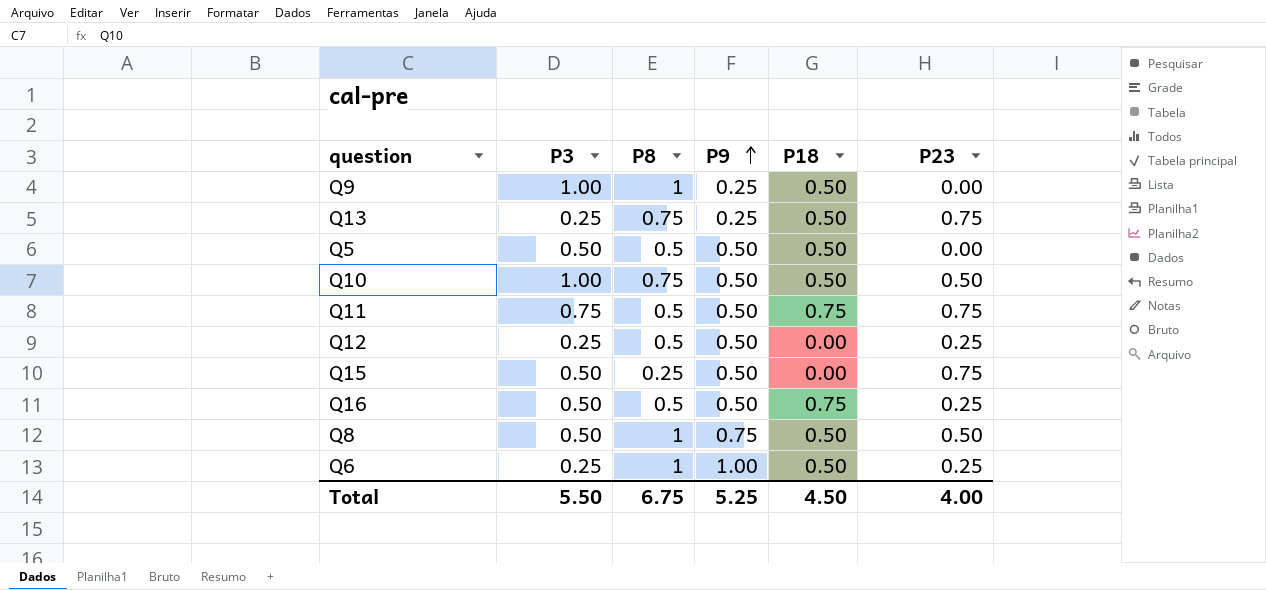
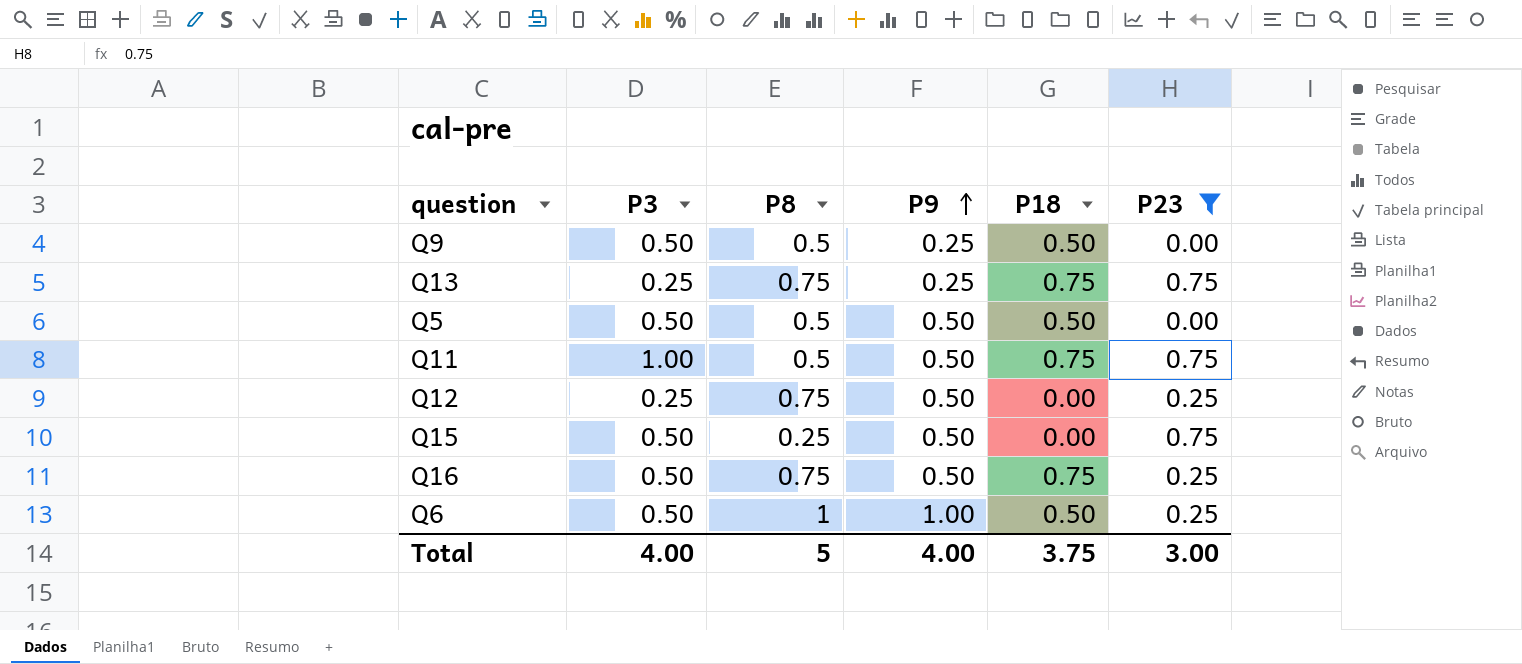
filter: none -> P23 != 0.50
Q9 | P3: 1.00 -> 0.50
Q9 | P8: 1 -> 0.5
Q13 | P18: 0.50 -> 0.75
Q11 | P3: 0.75 -> 1.00
Q12 | P8: 0.5 -> 0.75
Q16 | P8: 0.5 -> 0.75
Q6 | P3: 0.25 -> 0.50
Total | P3: 5.50 -> 4.00
Total | P8: 6.75 -> 5
Total | P9: 5.25 -> 4.00
Total | P18: 4.50 -> 3.75
Total | P23: 4.00 -> 3.00

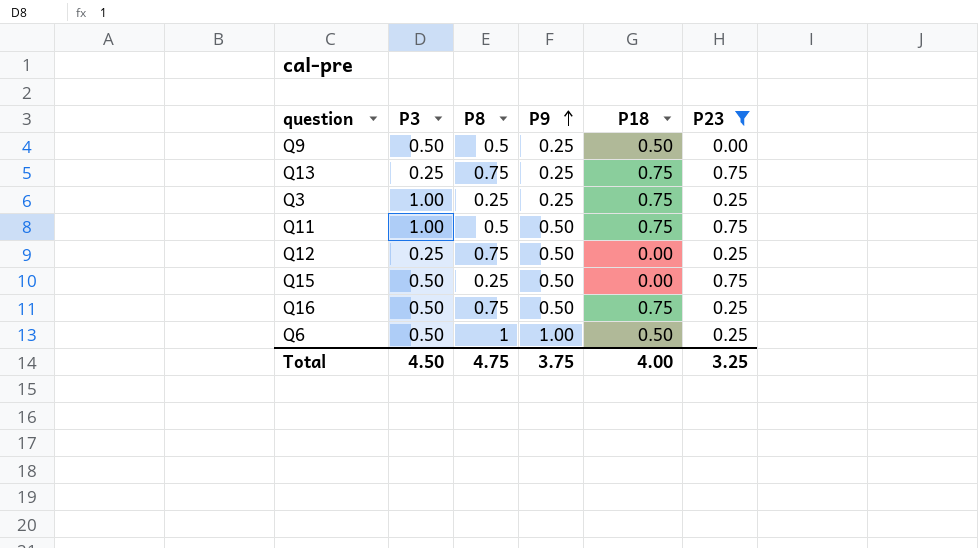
row Q5: 0.50 | 0.5 | 0.50 | 0.50 | 0.00 -> none
row Q3: none -> 1.00 | 0.25 | 0.25 | 0.75 | 0.25
Total | P3: 4.00 -> 4.50
Total | P8: 5 -> 4.75
Total | P9: 4.00 -> 3.75
Total | P18: 3.75 -> 4.00
Total | P23: 3.00 -> 3.25

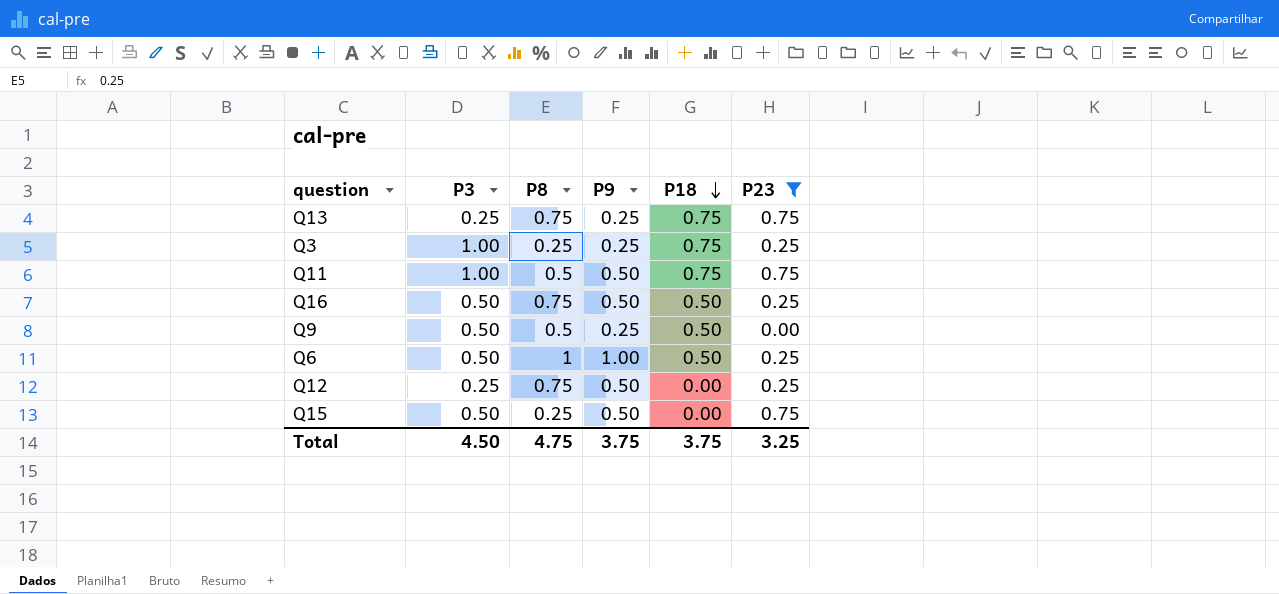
row order: P9 ascending -> P18 descending
Q16 | P18: 0.75 -> 0.50
Total | P18: 4.00 -> 3.75

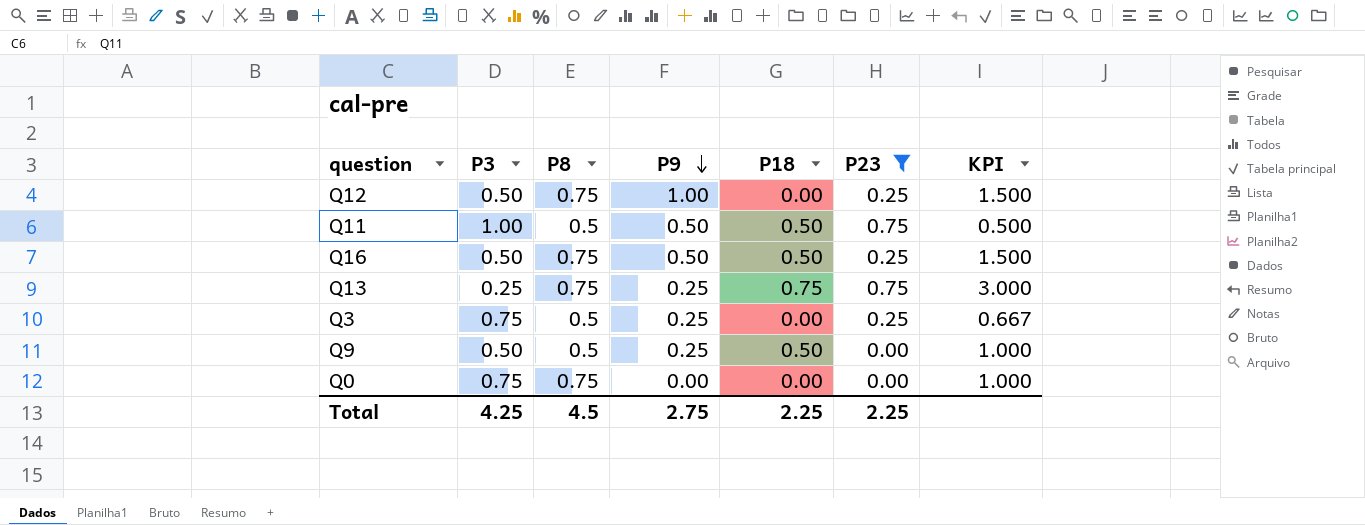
row order: P18 descending -> P9 descending
column KPI | formula: none -> [P8] / [P3]
row Q6: 0.50 | 1 | 1.00 | 0.50 | 0.25 -> none
row Q15: 0.50 | 0.25 | 0.50 | 0.00 | 0.75 -> none
Q12 | P3: 0.25 -> 0.50
Q12 | P9: 0.50 -> 1.00
Q11 | P18: 0.75 -> 0.50
Q3 | P3: 1.00 -> 0.75
Q3 | P8: 0.25 -> 0.5
Q3 | P18: 0.75 -> 0.00
row Q0: none -> 0.75 | 0.75 | 0.00 | 0.00 | 0.00 | 1.000
Total | P3: 4.50 -> 4.25
Total | P8: 4.75 -> 4.5
Total | P9: 3.75 -> 2.75
Total | P18: 3.75 -> 2.25
Total | P23: 3.25 -> 2.25

